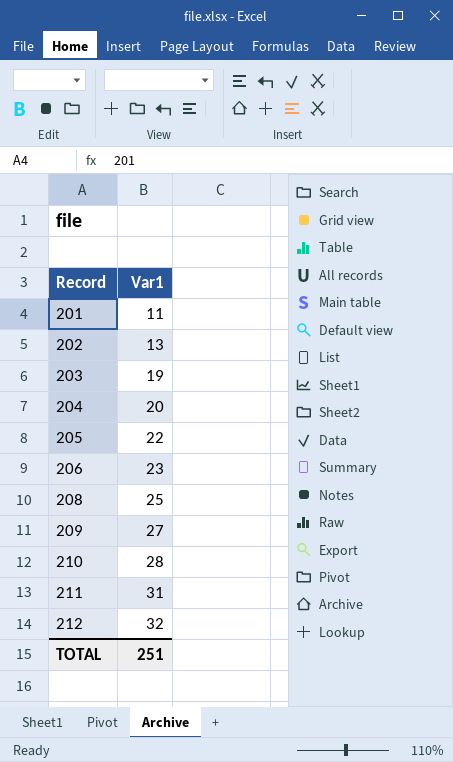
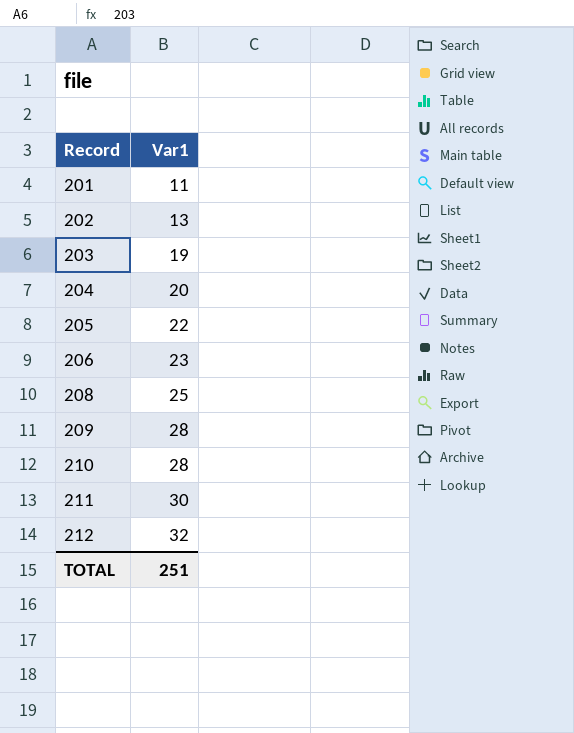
209 | Var1: 27 -> 28
211 | Var1: 31 -> 30

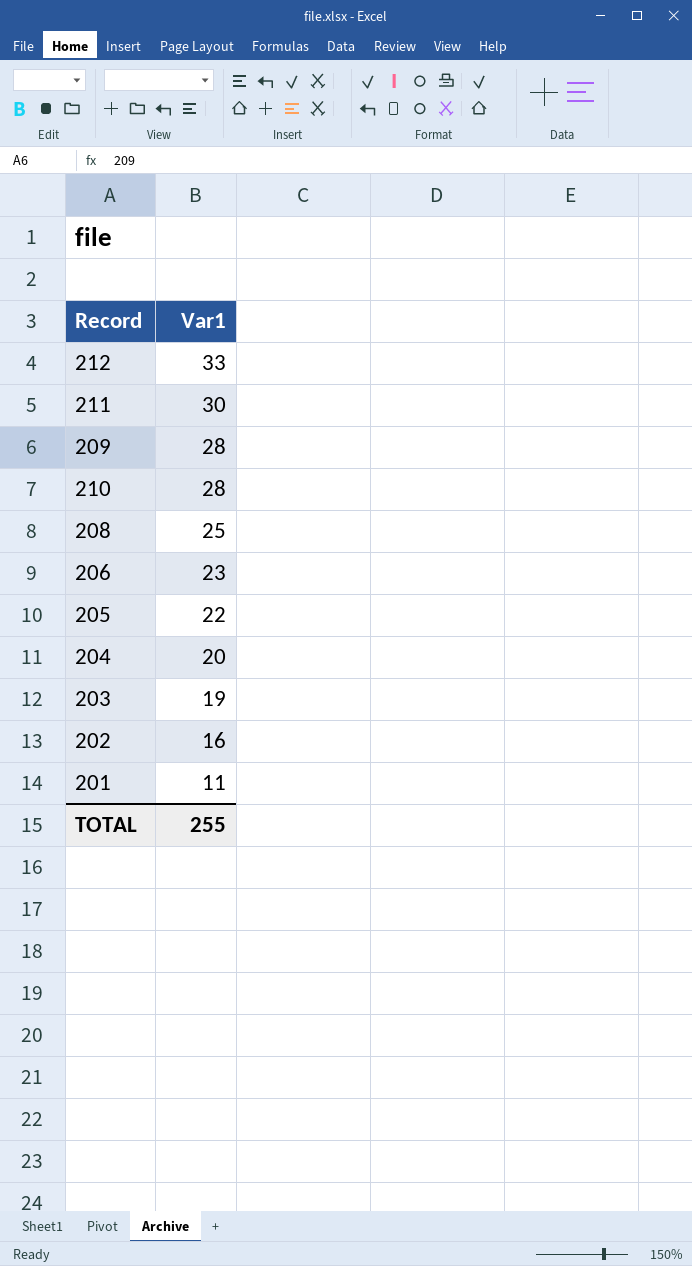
row order: Record ascending -> Var1 descending
212 | Var1: 32 -> 33
202 | Var1: 13 -> 16
TOTAL | Var1: 251 -> 255

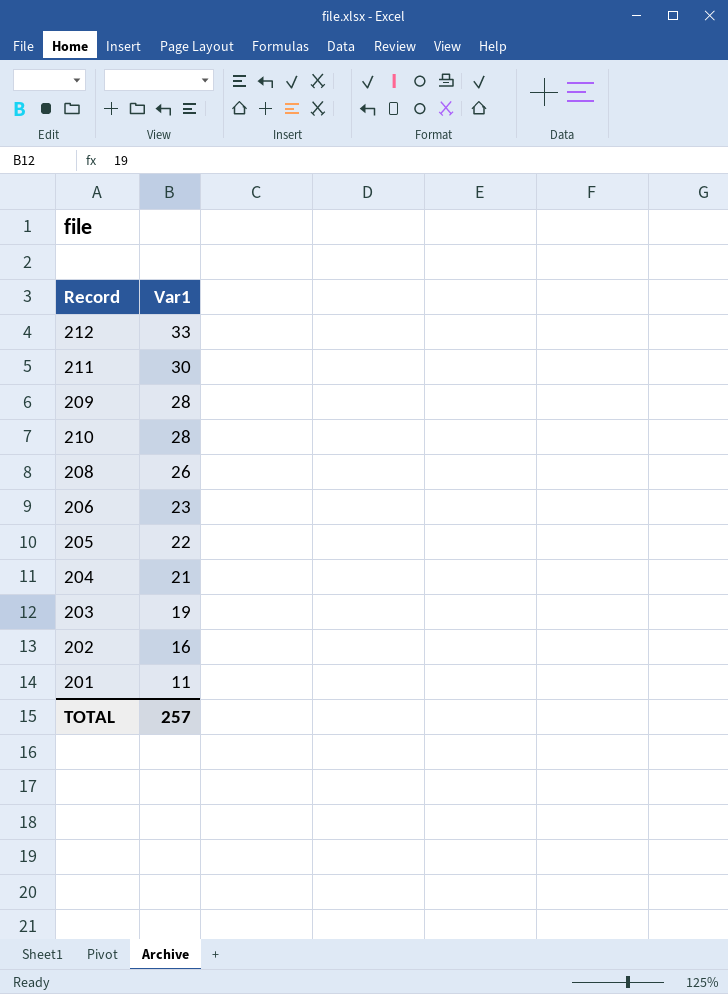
208 | Var1: 25 -> 26
204 | Var1: 20 -> 21
TOTAL | Var1: 255 -> 257

